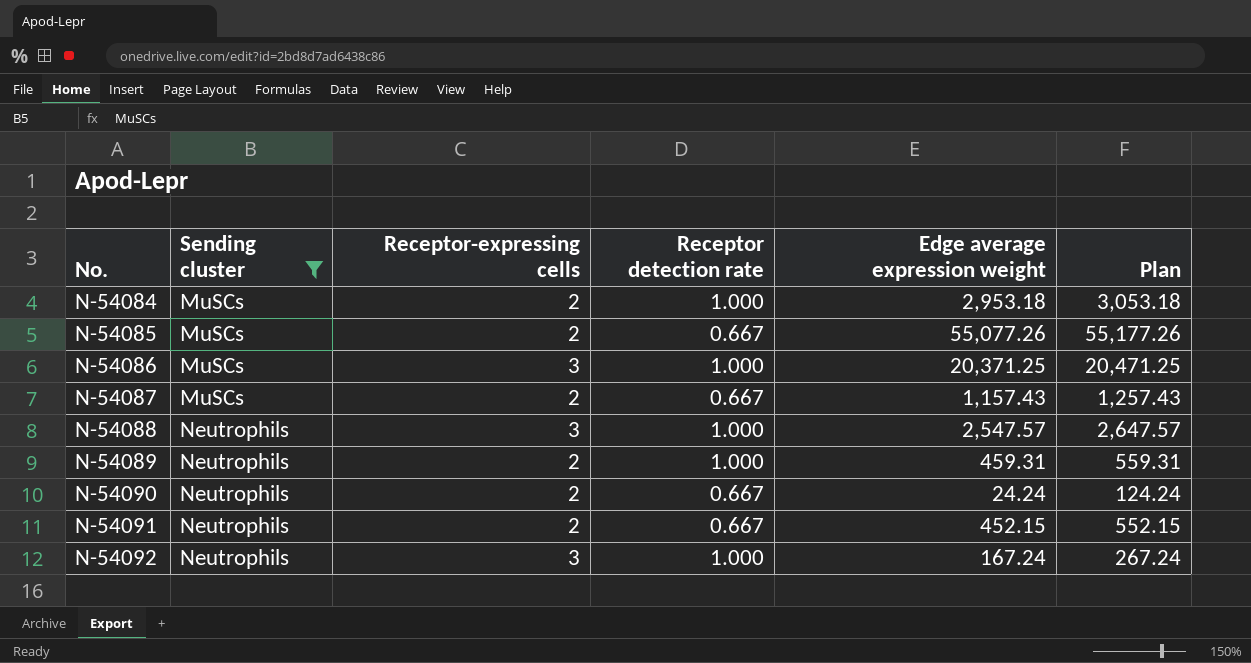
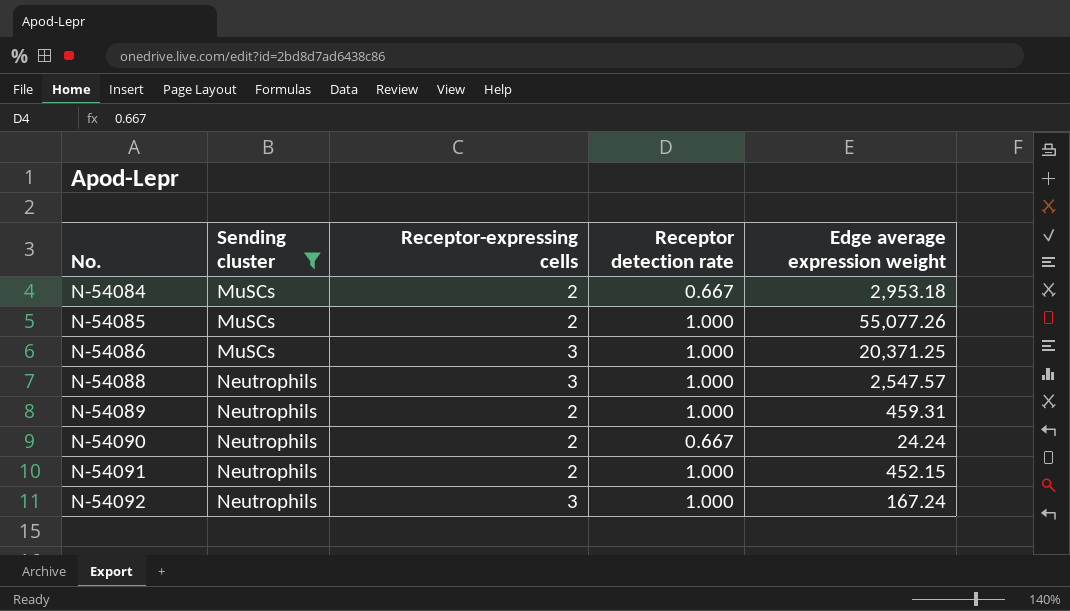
column Plan | formula: [Edge average expression weight] + 100 -> none
row N-54087: MuSCs | 2 | 0.667 | 1,157.43 | 1,257.43 -> none
N-54084 | Receptor detection rate: 1.000 -> 0.667
N-54085 | Receptor detection rate: 0.667 -> 1.000
N-54091 | Receptor detection rate: 0.667 -> 1.000

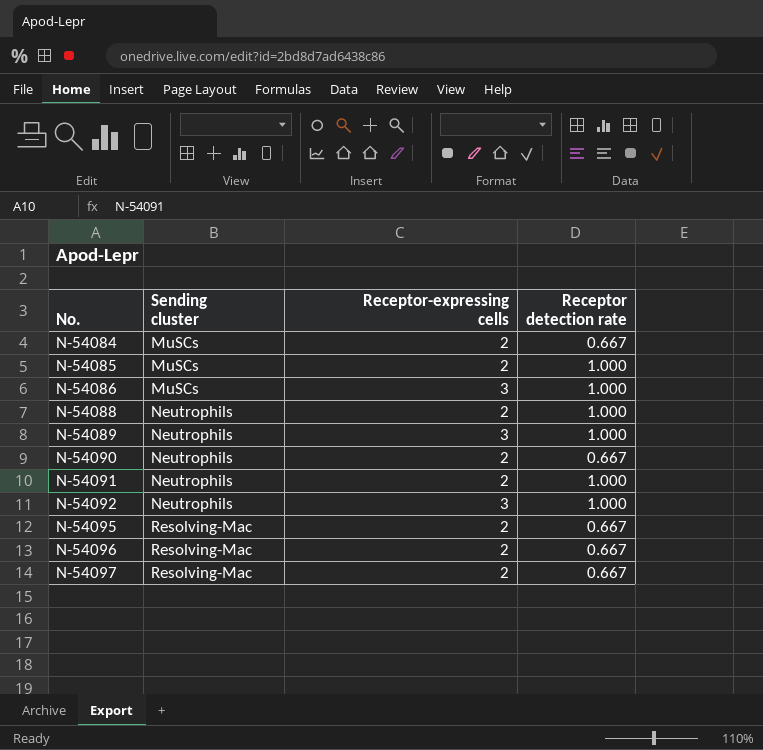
filter: Sending cluster != Resolving-Mac -> none
column Edge average expression weight | position: 5 -> none
N-54088 | Receptor-expressing cells: 3 -> 2
N-54089 | Receptor-expressing cells: 2 -> 3

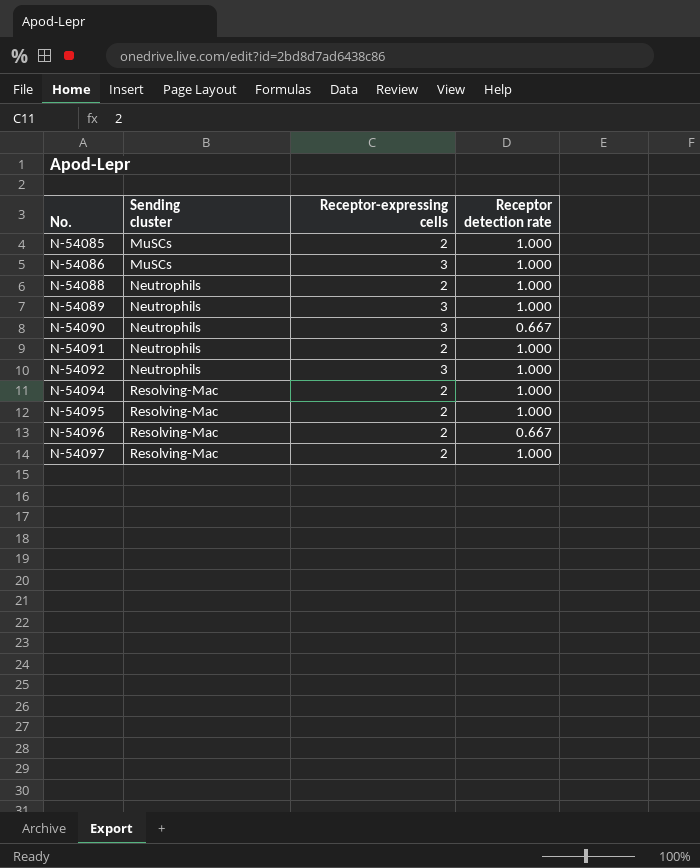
row N-54084: MuSCs | 2 | 0.667 -> none
N-54090 | Receptor-expressing cells: 2 -> 3
row N-54094: none -> Resolving-Mac | 2 | 1.000
N-54095 | Receptor detection rate: 0.667 -> 1.000
N-54097 | Receptor detection rate: 0.667 -> 1.000

